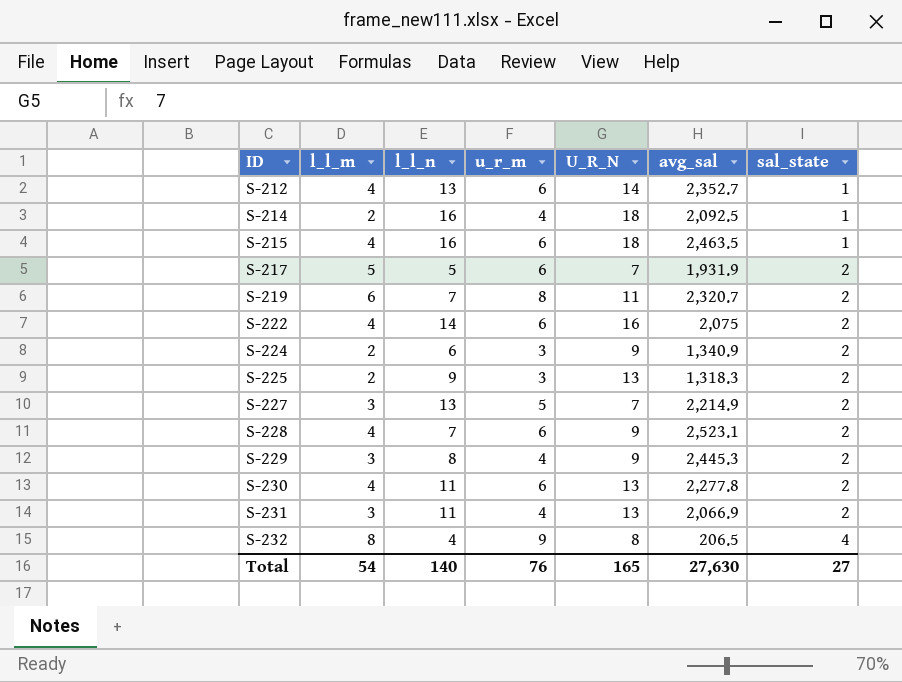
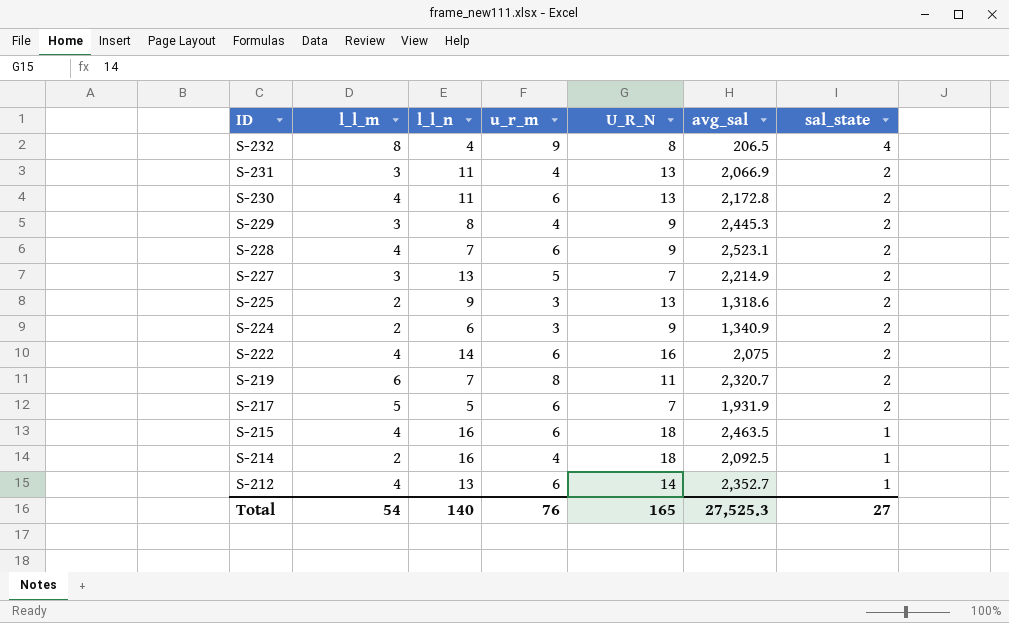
row order: ID ascending -> ID descending
S-230 | avg_sal: 2,277.8 -> 2,172.8
S-225 | avg_sal: 1,318.3 -> 1,318.6
Total | avg_sal: 27,630 -> 27,525.3

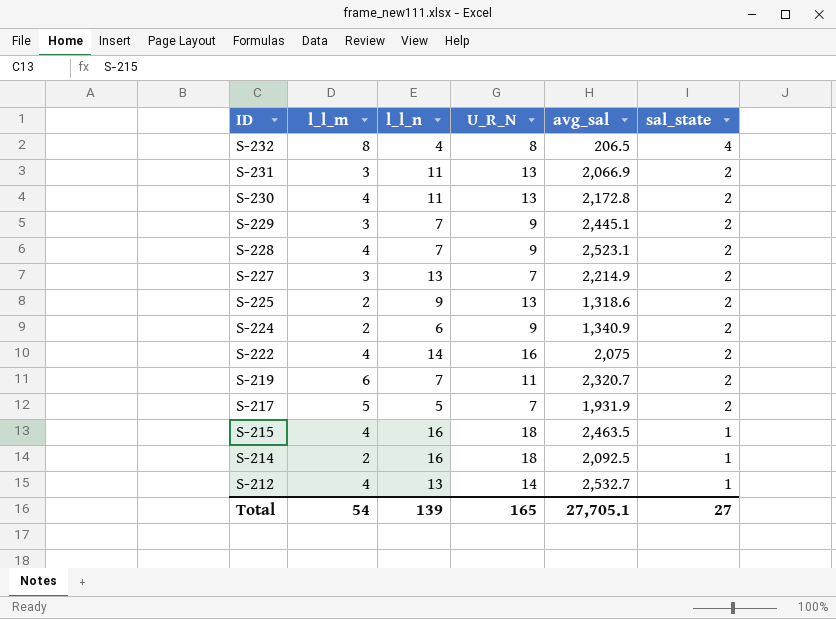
column u_r_m | position: 4 -> none
S-229 | l_l_n: 8 -> 7
S-229 | avg_sal: 2,445.3 -> 2,445.1
S-212 | avg_sal: 2,352.7 -> 2,532.7
Total | l_l_n: 140 -> 139
Total | avg_sal: 27,525.3 -> 27,705.1

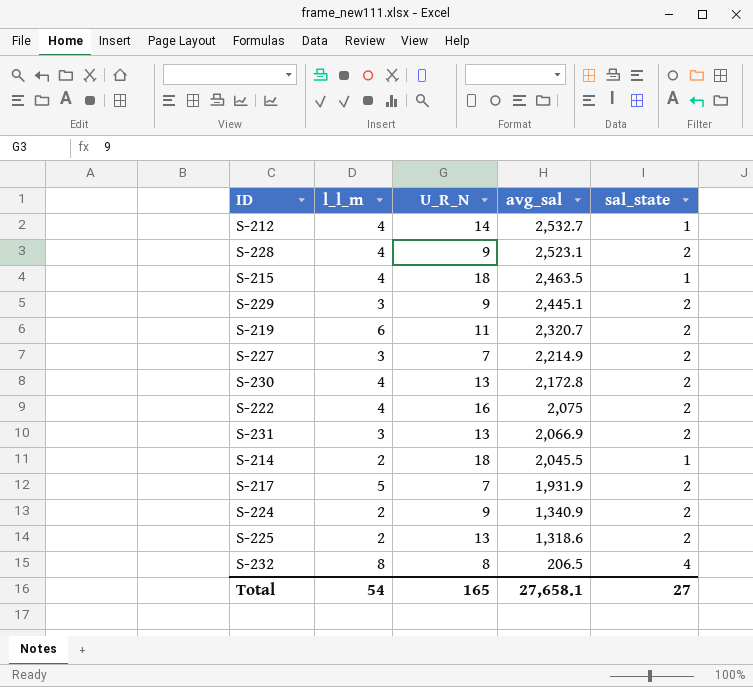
row order: ID descending -> avg_sal descending
column l_l_n | position: 3 -> none
S-214 | avg_sal: 2,092.5 -> 2,045.5
Total | avg_sal: 27,705.1 -> 27,658.1

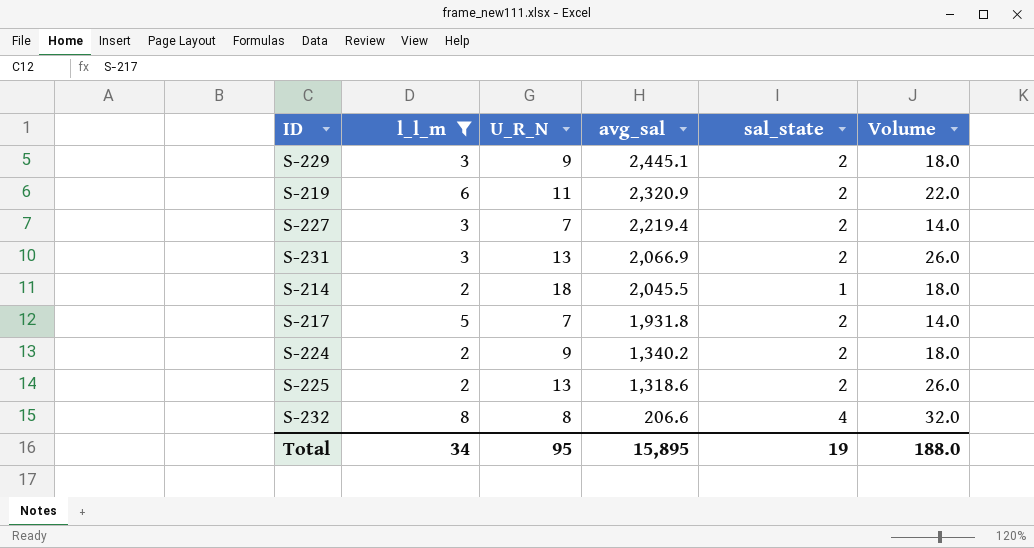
filter: none -> l_l_m != 4
column Volume | formula: none -> [U_R_N] * [sal_state]
S-219 | avg_sal: 2,320.7 -> 2,320.9
S-227 | avg_sal: 2,214.9 -> 2,219.4
S-217 | avg_sal: 1,931.9 -> 1,931.8
S-224 | avg_sal: 1,340.9 -> 1,340.2
S-232 | avg_sal: 206.5 -> 206.6
Total | l_l_m: 54 -> 34
Total | U_R_N: 165 -> 95
Total | avg_sal: 27,658.1 -> 15,895
Total | sal_state: 27 -> 19

